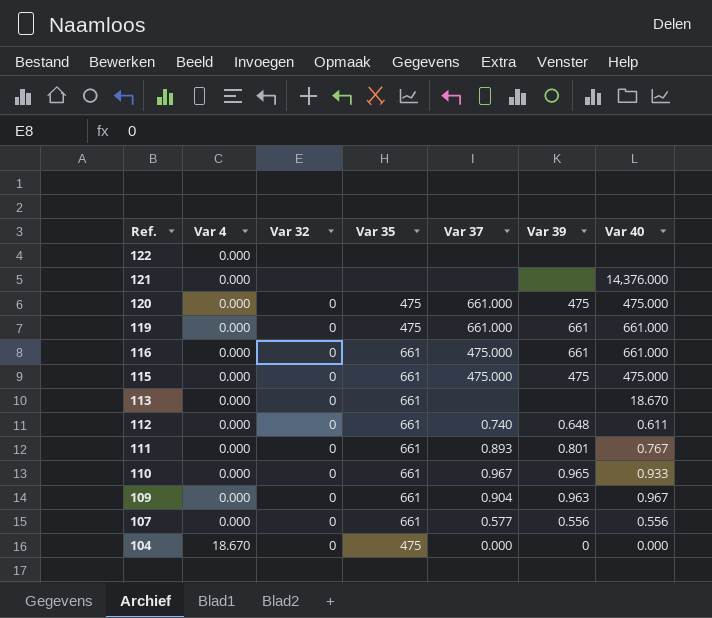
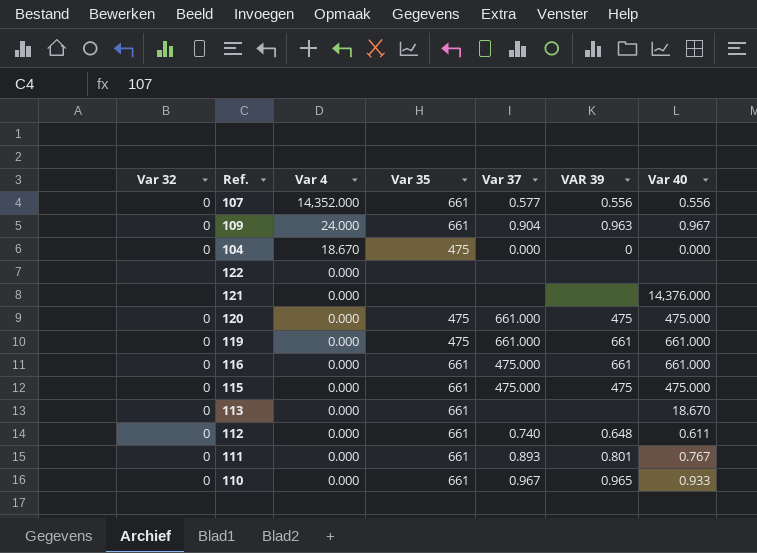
row order: Ref. descending -> Var 4 descending
column Var 32 | position: 3 -> 1
column name: Var 39 -> VAR 39
107 | Var 4: 0.000 -> 14,352.000
109 | Var 4: 0.000 -> 24.000

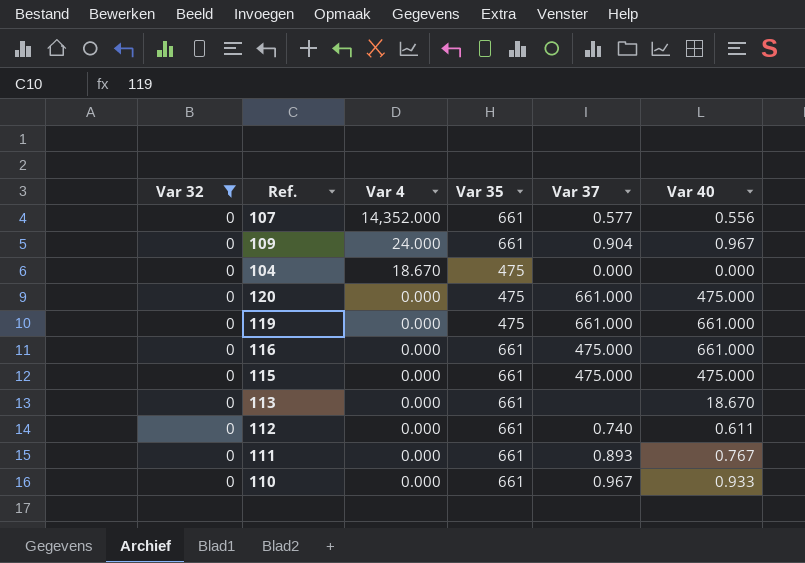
filter: none -> Var 32 = 0
column VAR 39 | position: 6 -> none

